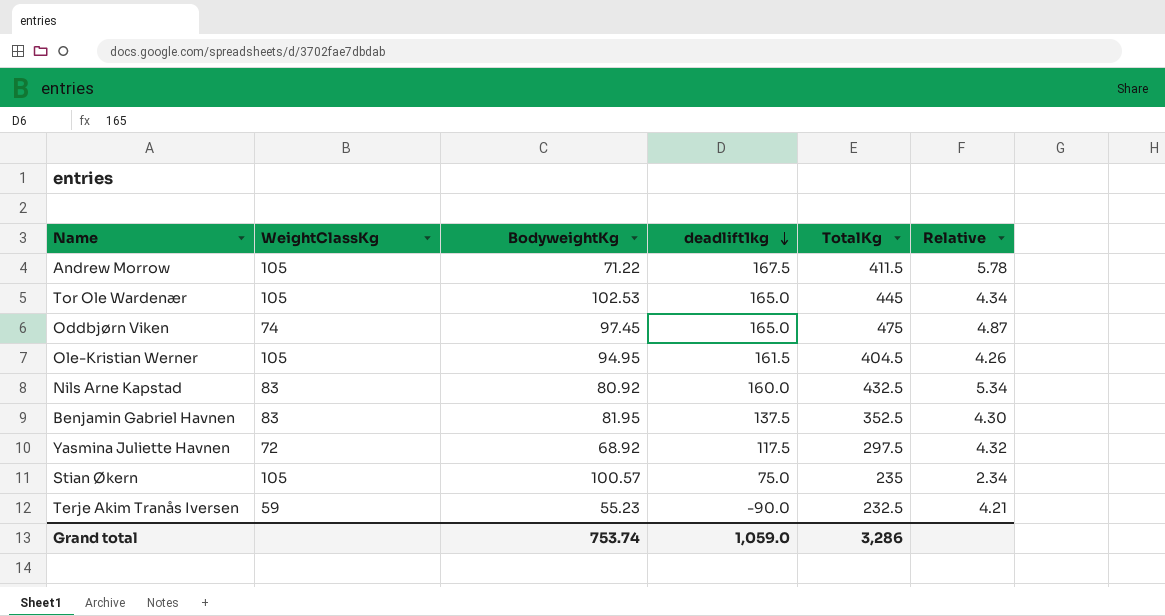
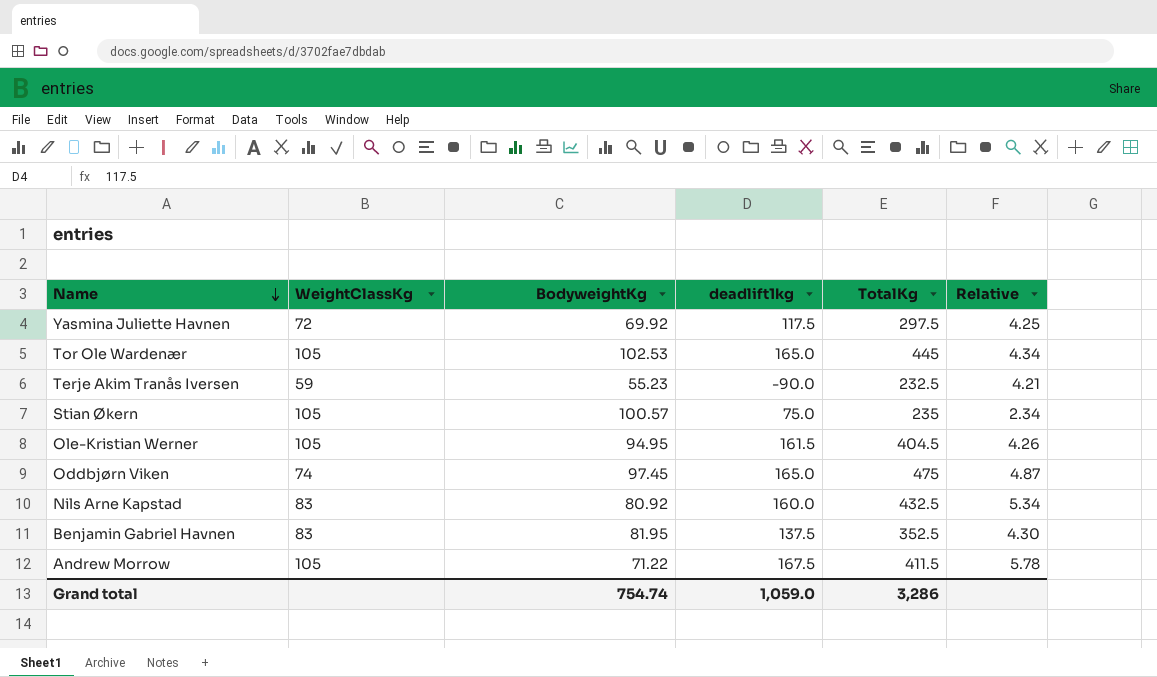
row order: deadlift1kg descending -> Name descending
Yasmina Juliette Havnen | BodyweightKg: 68.92 -> 69.92
Yasmina Juliette Havnen | Relative: 4.32 -> 4.25
Grand total | BodyweightKg: 753.74 -> 754.74

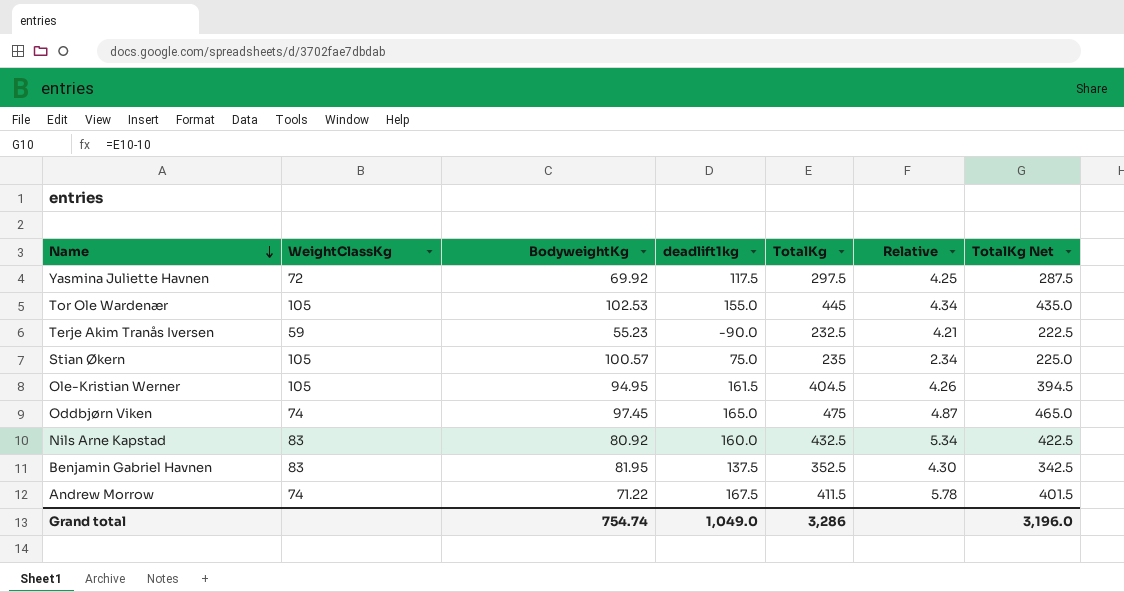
column TotalKg Net | formula: none -> [TotalKg] - 10
Tor Ole Wardenær | deadlift1kg: 165.0 -> 155.0
Andrew Morrow | WeightClassKg: 105 -> 74
Grand total | deadlift1kg: 1,059.0 -> 1,049.0

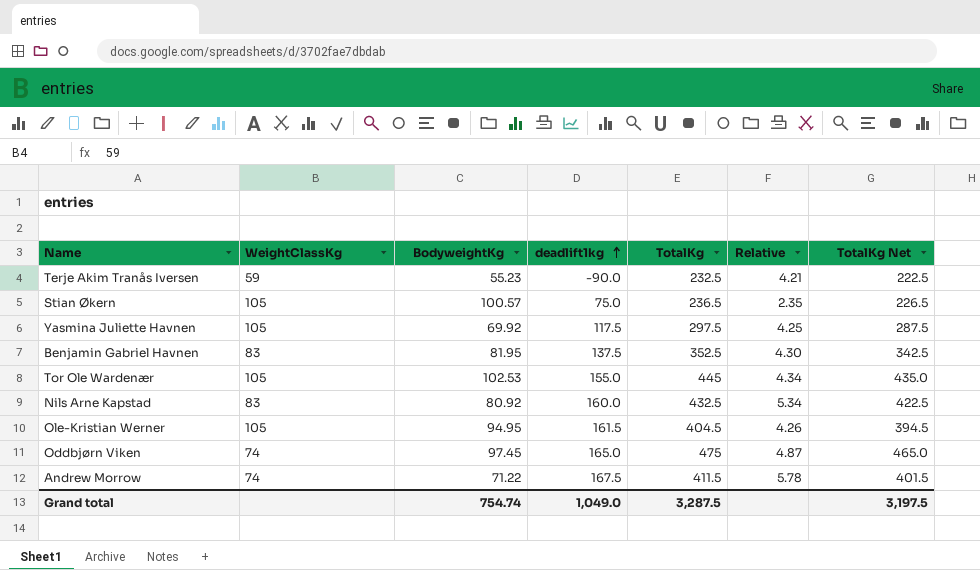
row order: Name descending -> deadlift1kg ascending
Stian Økern | TotalKg: 235 -> 236.5
Stian Økern | Relative: 2.34 -> 2.35
Stian Økern | TotalKg Net: 225.0 -> 226.5
Yasmina Juliette Havnen | WeightClassKg: 72 -> 105
Grand total | TotalKg: 3,286 -> 3,287.5
Grand total | TotalKg Net: 3,196.0 -> 3,197.5

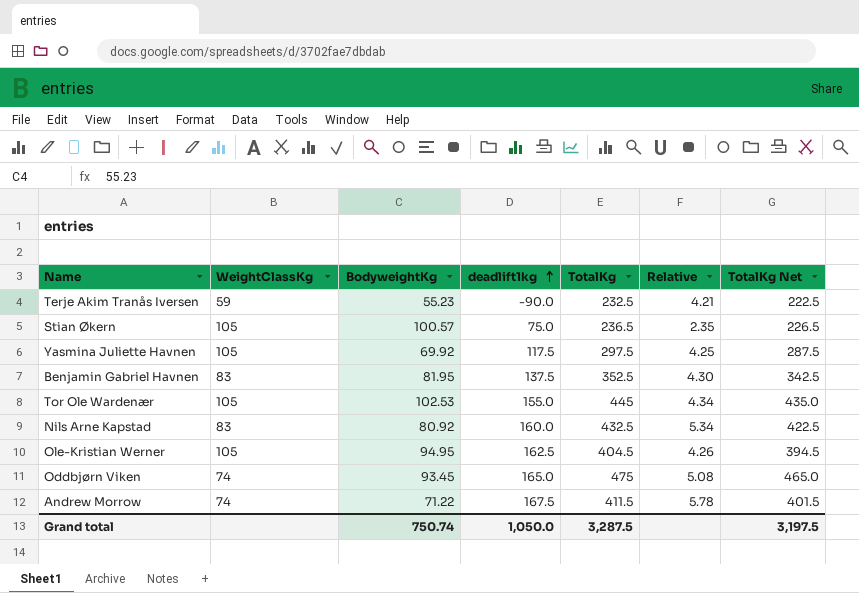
Ole-Kristian Werner | deadlift1kg: 161.5 -> 162.5
Oddbjørn Viken | BodyweightKg: 97.45 -> 93.45
Oddbjørn Viken | Relative: 4.87 -> 5.08
Grand total | BodyweightKg: 754.74 -> 750.74
Grand total | deadlift1kg: 1,049.0 -> 1,050.0

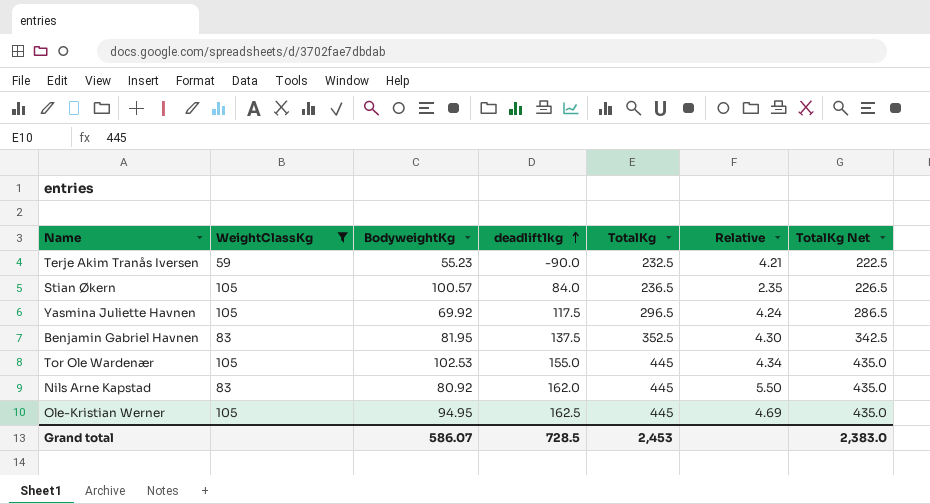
filter: none -> WeightClassKg != 74
Stian Økern | deadlift1kg: 75.0 -> 84.0
Yasmina Juliette Havnen | TotalKg: 297.5 -> 296.5
Yasmina Juliette Havnen | Relative: 4.25 -> 4.24
Yasmina Juliette Havnen | TotalKg Net: 287.5 -> 286.5
Nils Arne Kapstad | deadlift1kg: 160.0 -> 162.0
Nils Arne Kapstad | TotalKg: 432.5 -> 445
Nils Arne Kapstad | Relative: 5.34 -> 5.50
Nils Arne Kapstad | TotalKg Net: 422.5 -> 435.0
Ole-Kristian Werner | TotalKg: 404.5 -> 445
Ole-Kristian Werner | Relative: 4.26 -> 4.69
Ole-Kristian Werner | TotalKg Net: 394.5 -> 435.0
Grand total | BodyweightKg: 750.74 -> 586.07
Grand total | deadlift1kg: 1,050.0 -> 728.5
Grand total | TotalKg: 3,287.5 -> 2,453
Grand total | TotalKg Net: 3,197.5 -> 2,383.0

